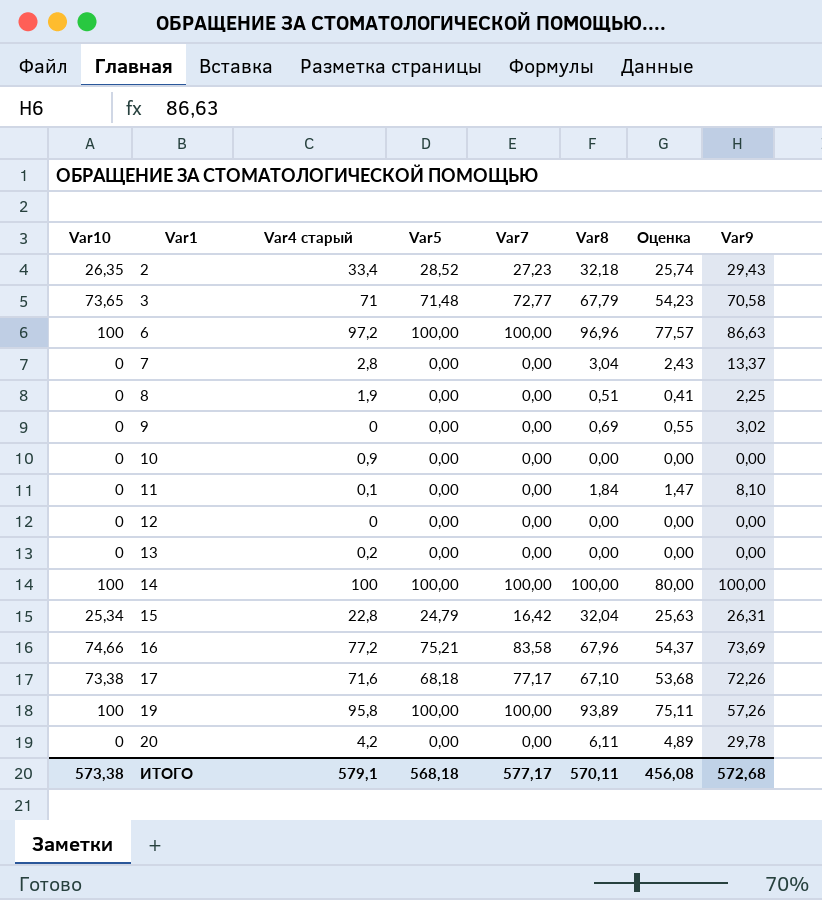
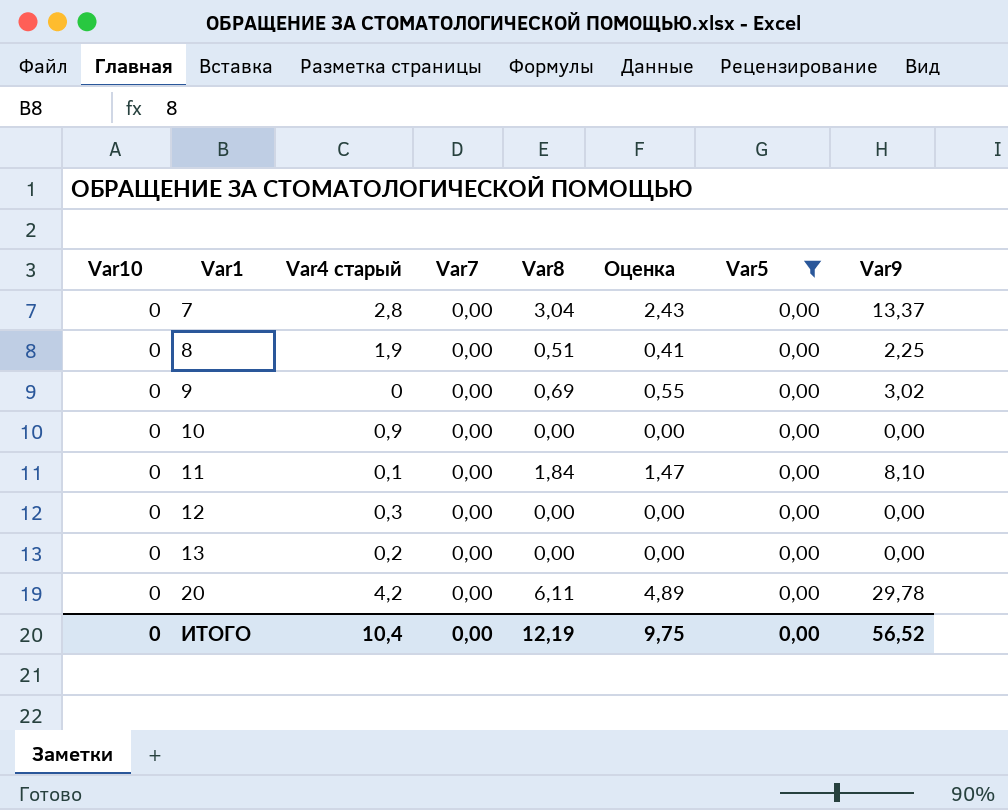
filter: none -> Var5 = 0,00
column Var5 | position: 4 -> 7
12 | Var4 старый: 0 -> 0,3
ИТОГО | Var10: 573,38 -> 0
ИТОГО | Var4 старый: 579,1 -> 10,4
ИТОГО | Var7: 577,17 -> 0,00
ИТОГО | Var8: 570,11 -> 12,19
ИТОГО | Оценка: 456,08 -> 9,75
ИТОГО | Var5: 568,18 -> 0,00
ИТОГО | Var9: 572,68 -> 56,52

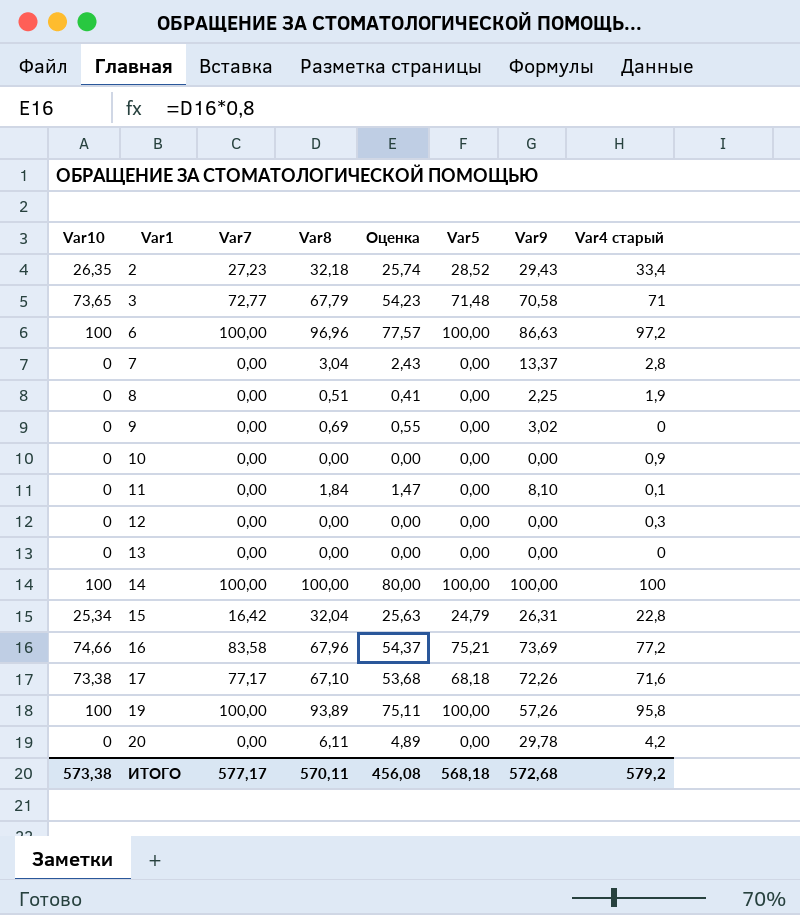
filter: Var5 = 0,00 -> none
column Var4 старый | position: 3 -> 8
13 | Var4 старый: 0,2 -> 0
ИТОГО | Var10: 0 -> 573,38
ИТОГО | Var7: 0,00 -> 577,17
ИТОГО | Var8: 12,19 -> 570,11
ИТОГО | Оценка: 9,75 -> 456,08
ИТОГО | Var5: 0,00 -> 568,18
ИТОГО | Var9: 56,52 -> 572,68
ИТОГО | Var4 старый: 10,4 -> 579,2

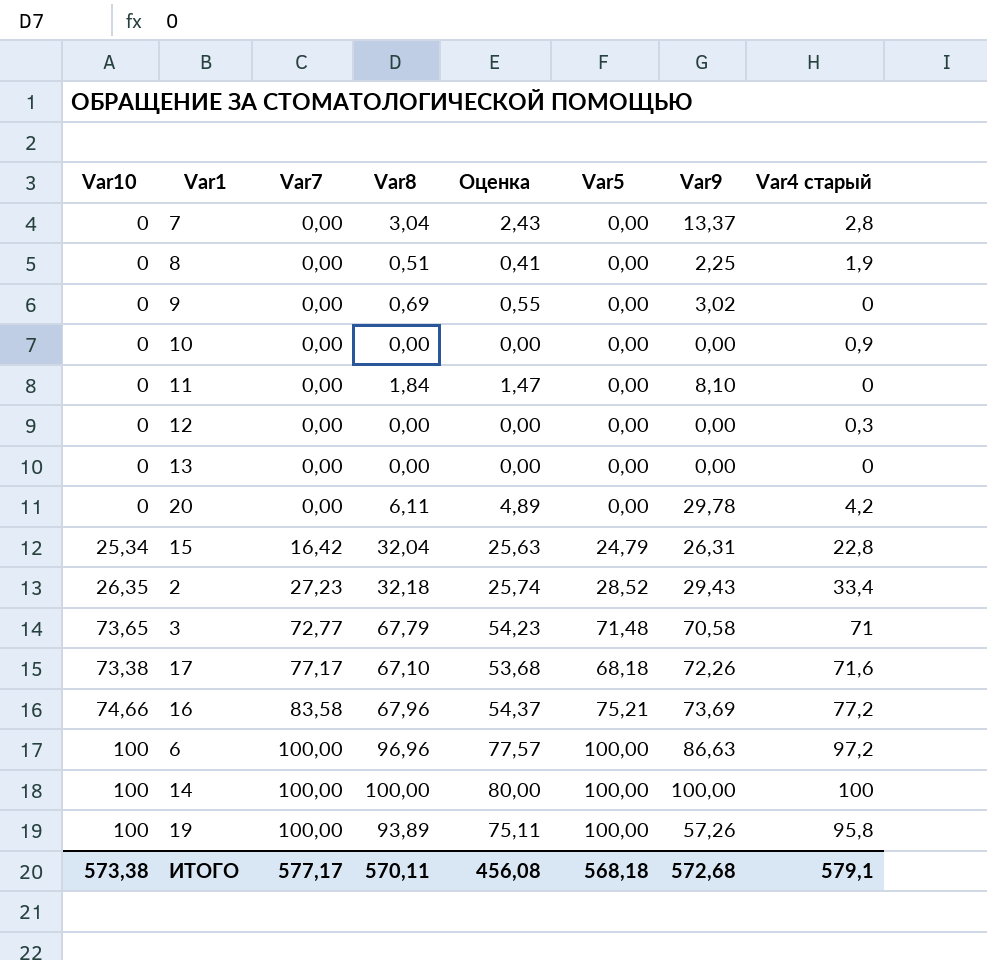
row order: Var1 ascending -> Var7 ascending
11 | Var4 старый: 0,1 -> 0
ИТОГО | Var4 старый: 579,2 -> 579,1

